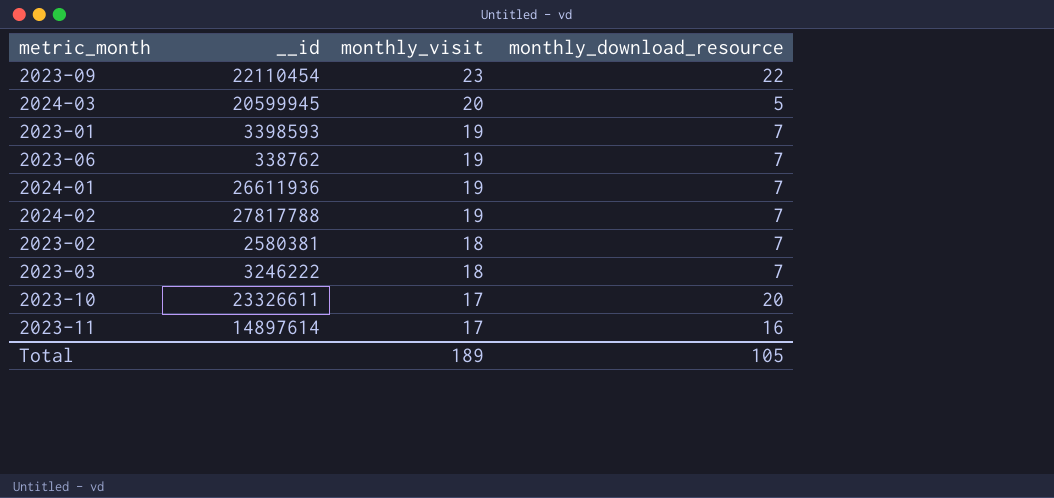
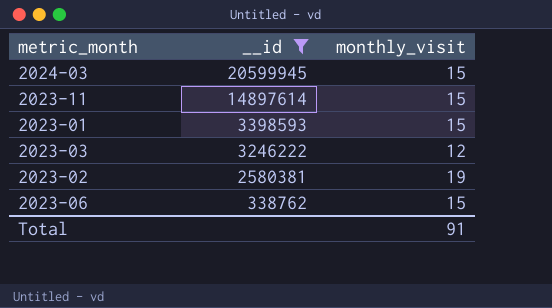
filter: none -> __id <= 20599945
row order: monthly_visit descending -> __id descending
column monthly_download_resource | position: 4 -> none
2024-03 | monthly_visit: 20 -> 15
2023-11 | monthly_visit: 17 -> 15
2023-01 | monthly_visit: 19 -> 15
2023-03 | monthly_visit: 18 -> 12
2023-02 | monthly_visit: 18 -> 19
2023-06 | monthly_visit: 19 -> 15
Total | monthly_visit: 189 -> 91

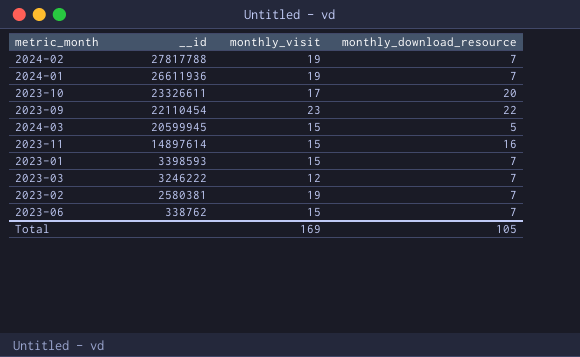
filter: __id <= 20599945 -> none
column monthly_download_resource | position: none -> 4
Total | monthly_visit: 91 -> 169

